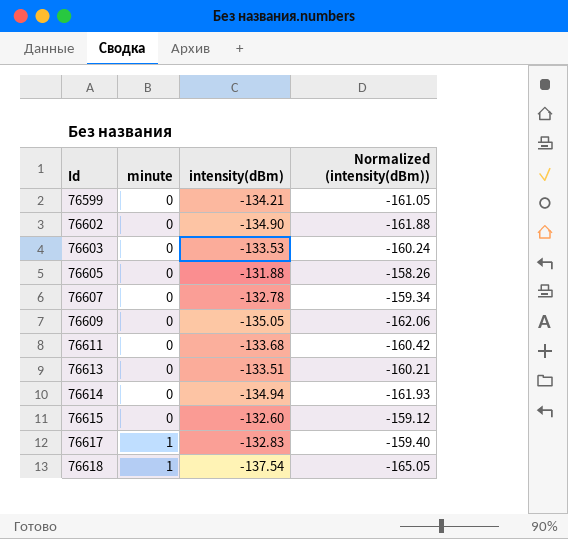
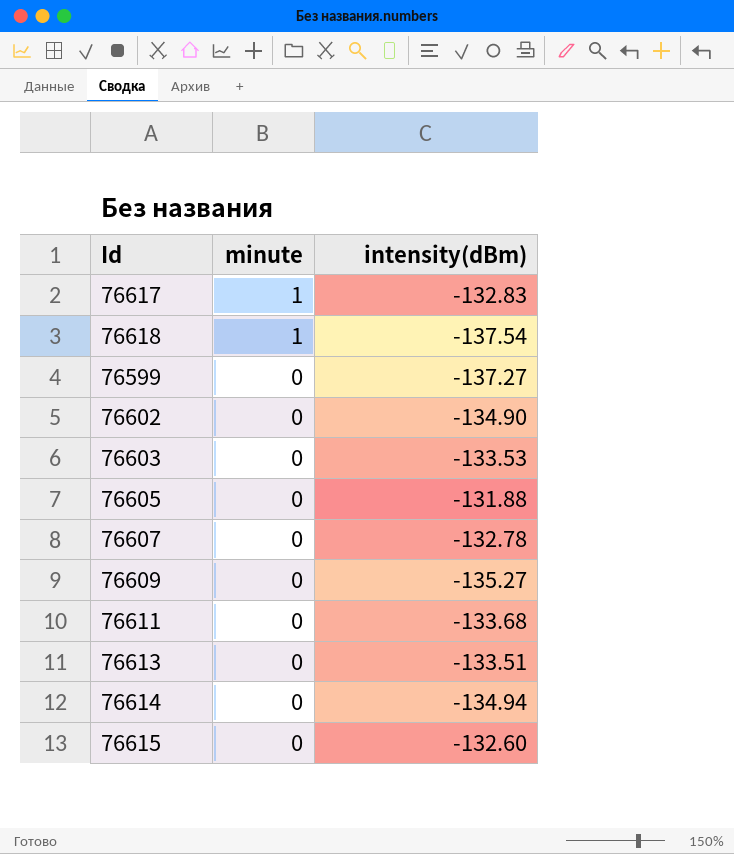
row order: Id ascending -> minute descending
column Normalized (intensity(dBm)) | formula: [intensity(dBm)] * 1.2 -> none
76599 | intensity(dBm): -134.21 -> -137.27
76609 | intensity(dBm): -135.05 -> -135.27

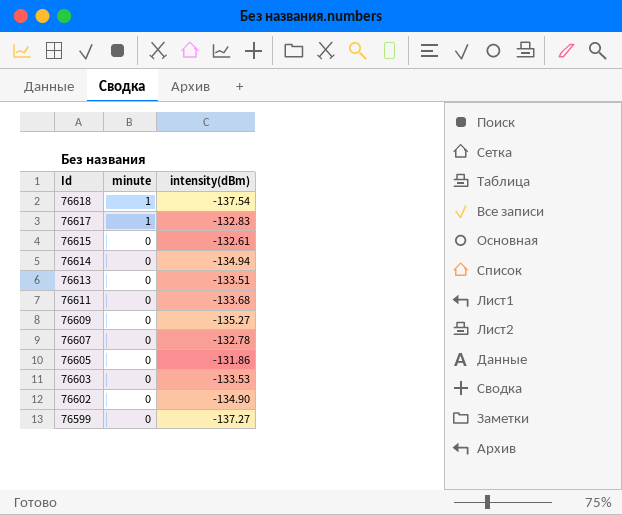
row order: minute descending -> Id descending
76615 | intensity(dBm): -132.60 -> -132.61
76605 | intensity(dBm): -131.88 -> -131.86

